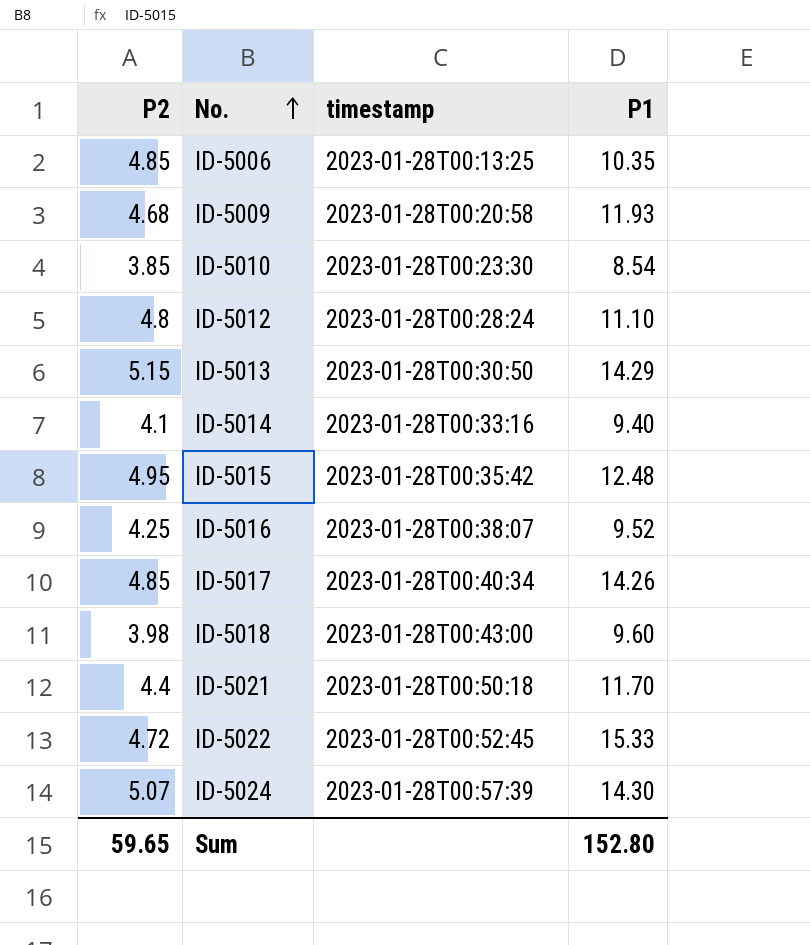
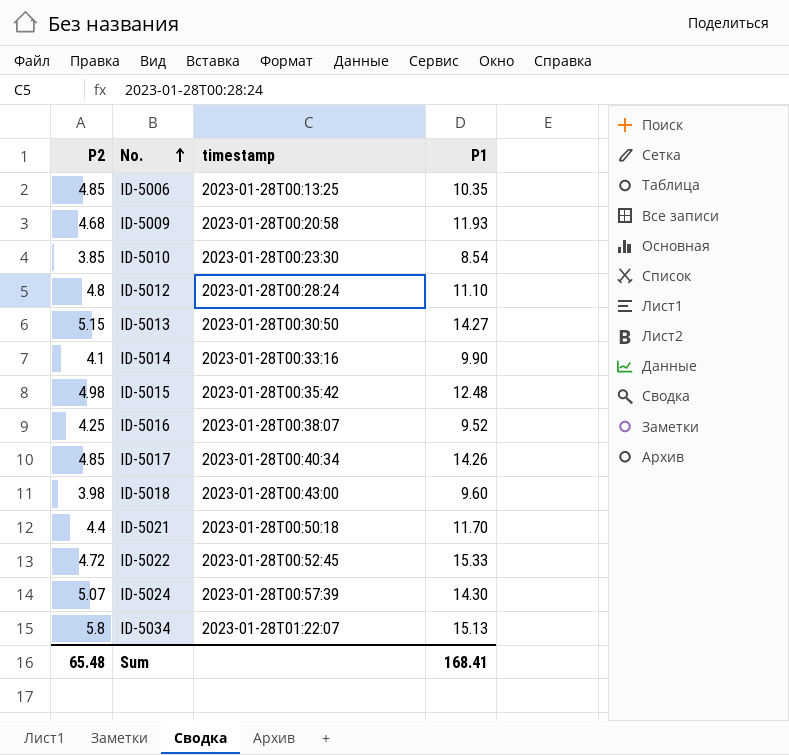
ID-5013 | P1: 14.29 -> 14.27
ID-5014 | P1: 9.40 -> 9.90
ID-5015 | P2: 4.95 -> 4.98
row ID-5034: none -> 5.8 | 2023-01-28T01:22:07 | 15.13
Sum | P2: 59.65 -> 65.48
Sum | P1: 152.80 -> 168.41

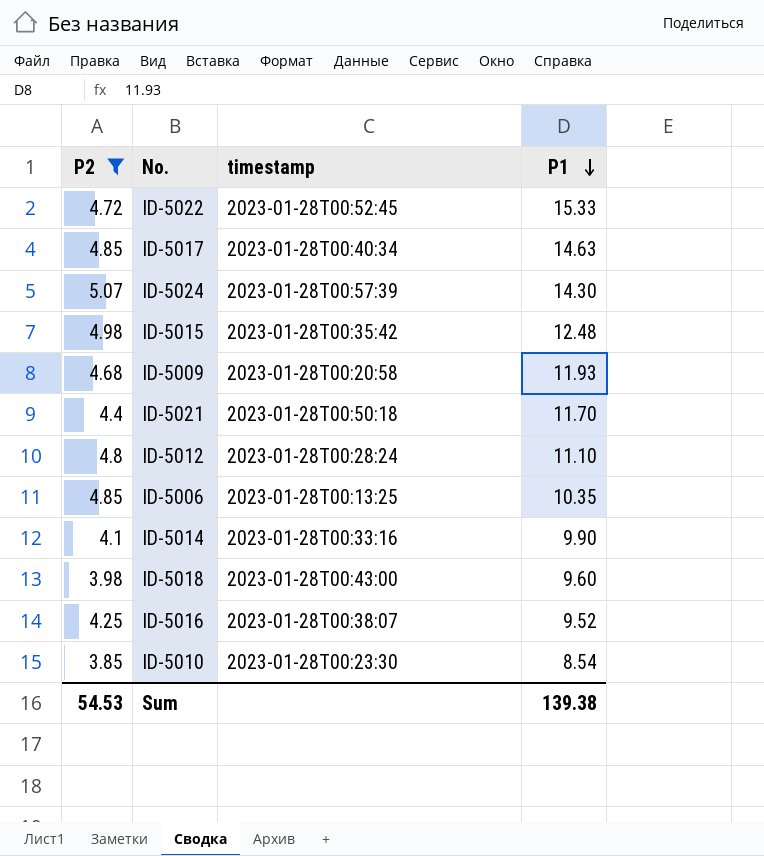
filter: none -> P2 <= 5.07
row order: No. ascending -> P1 descending
ID-5017 | P1: 14.26 -> 14.63
Sum | P2: 65.48 -> 54.53
Sum | P1: 168.41 -> 139.38

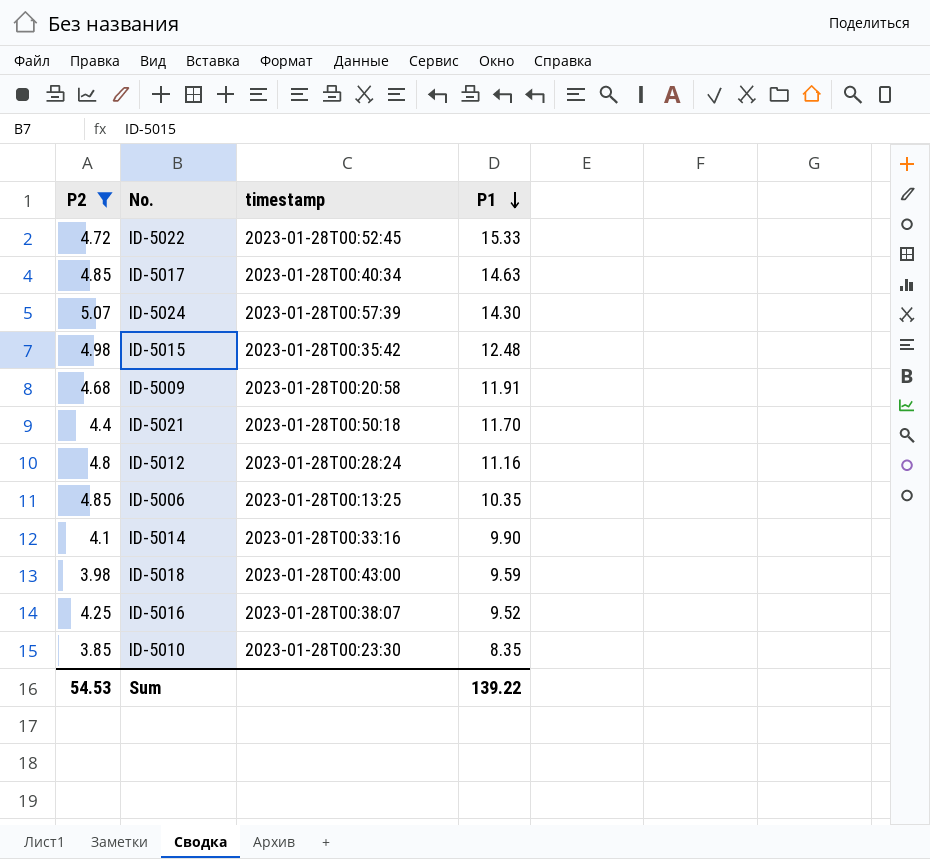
ID-5009 | P1: 11.93 -> 11.91
ID-5012 | P1: 11.10 -> 11.16
ID-5018 | P1: 9.60 -> 9.59
ID-5010 | P1: 8.54 -> 8.35
Sum | P1: 139.38 -> 139.22

